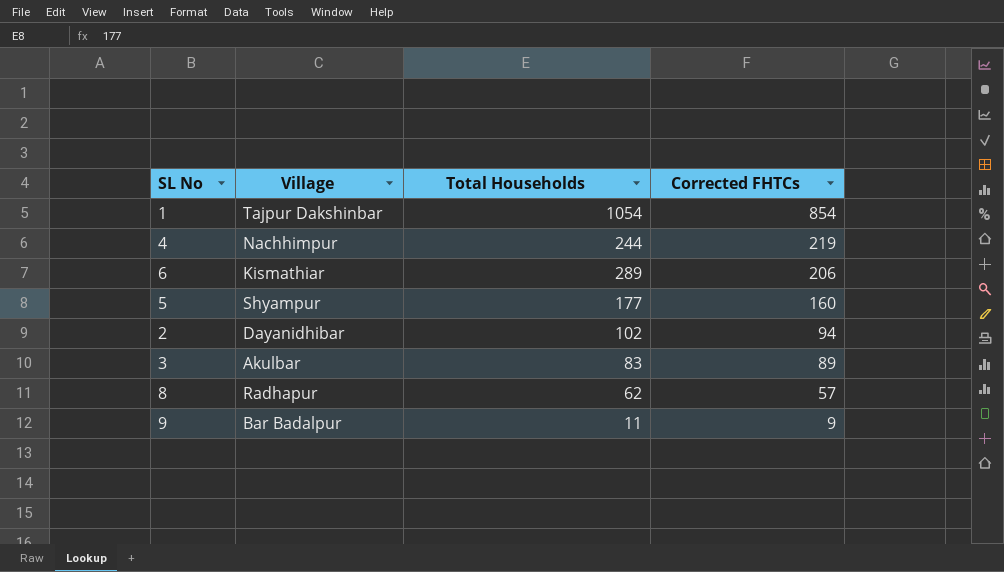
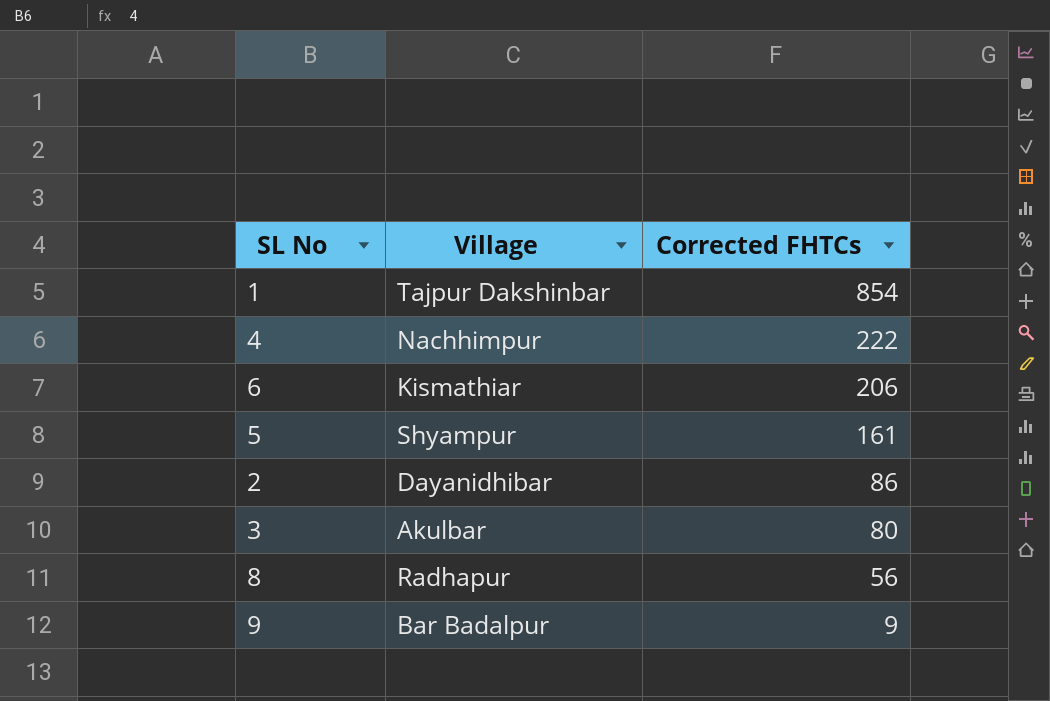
column Total Households | position: 3 -> none
4 | Corrected FHTCs: 219 -> 222
5 | Corrected FHTCs: 160 -> 161
2 | Corrected FHTCs: 94 -> 86
3 | Corrected FHTCs: 89 -> 80
8 | Corrected FHTCs: 57 -> 56

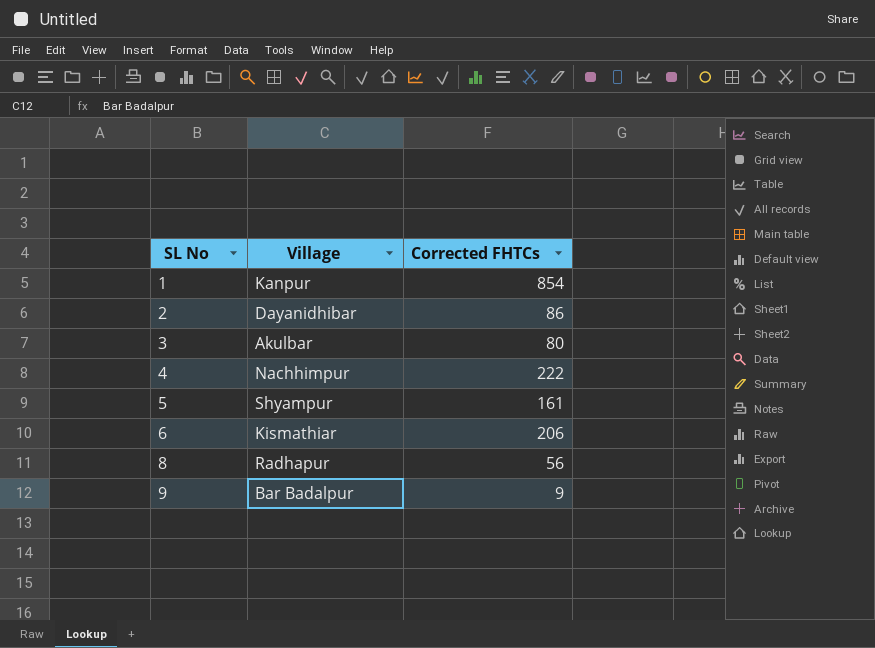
row order: Corrected FHTCs descending -> SL No ascending
1 | Village: Tajpur Dakshinbar -> Kanpur

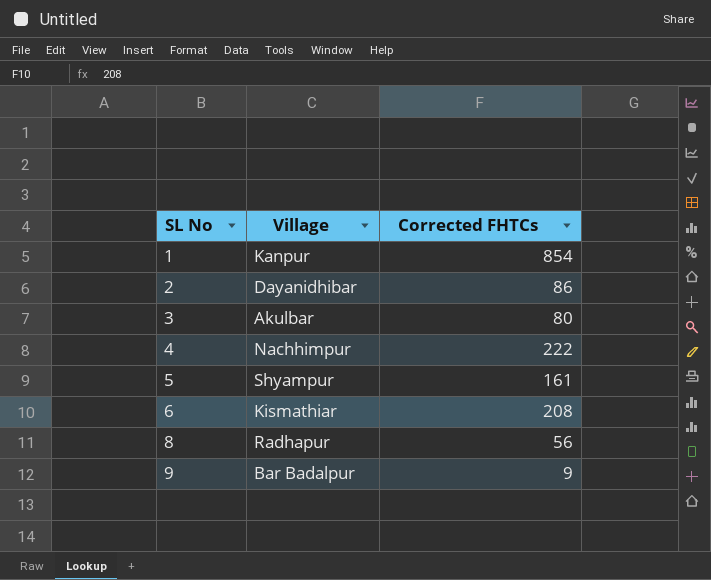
6 | Corrected FHTCs: 206 -> 208

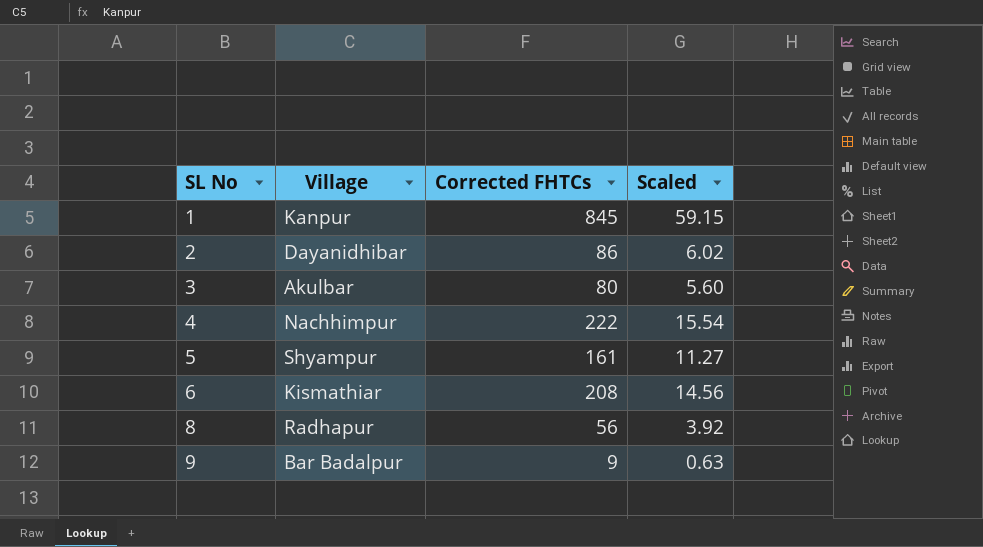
column Scaled | formula: none -> [Corrected FHTCs] * 0.07
1 | Corrected FHTCs: 854 -> 845

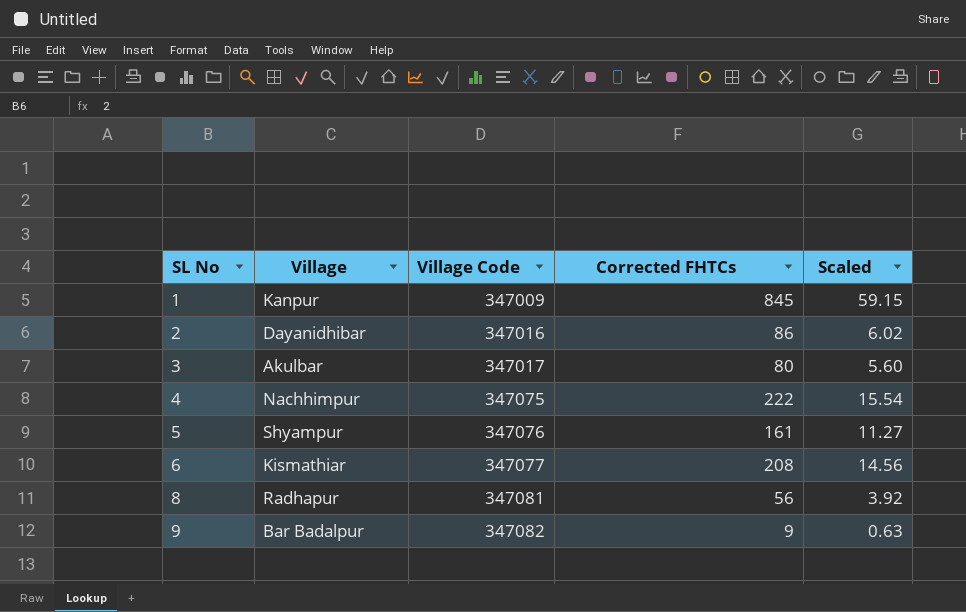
column Village Code | position: none -> 3

